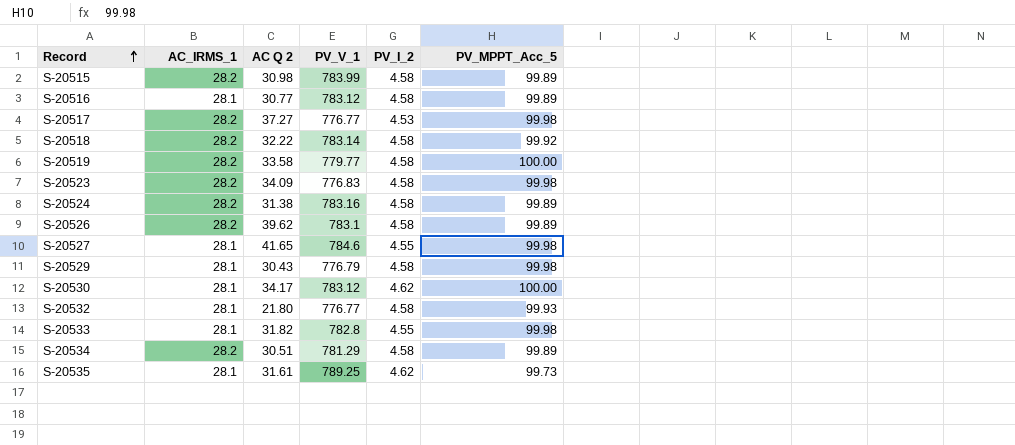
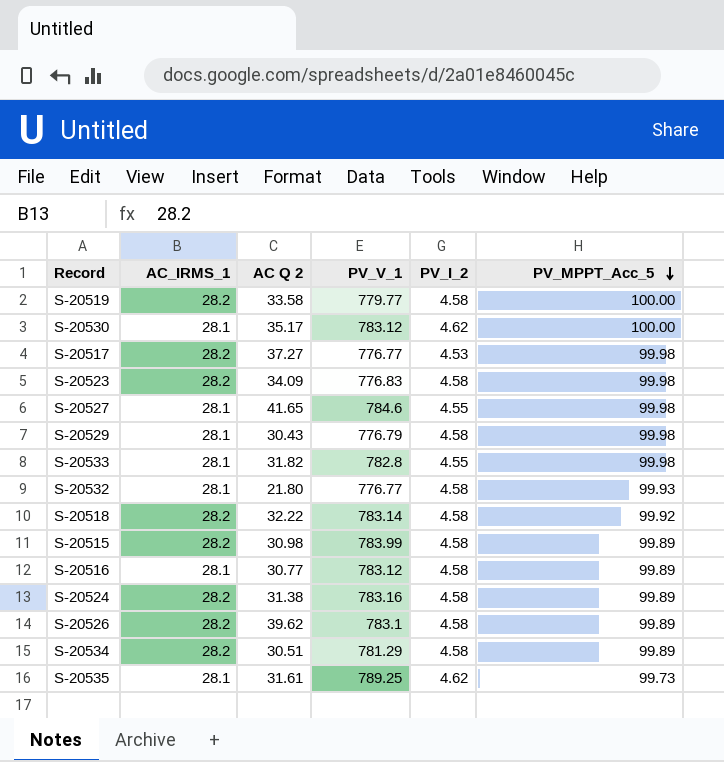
row order: Record ascending -> PV_MPPT_Acc_5 descending
S-20530 | AC Q 2: 34.17 -> 35.17

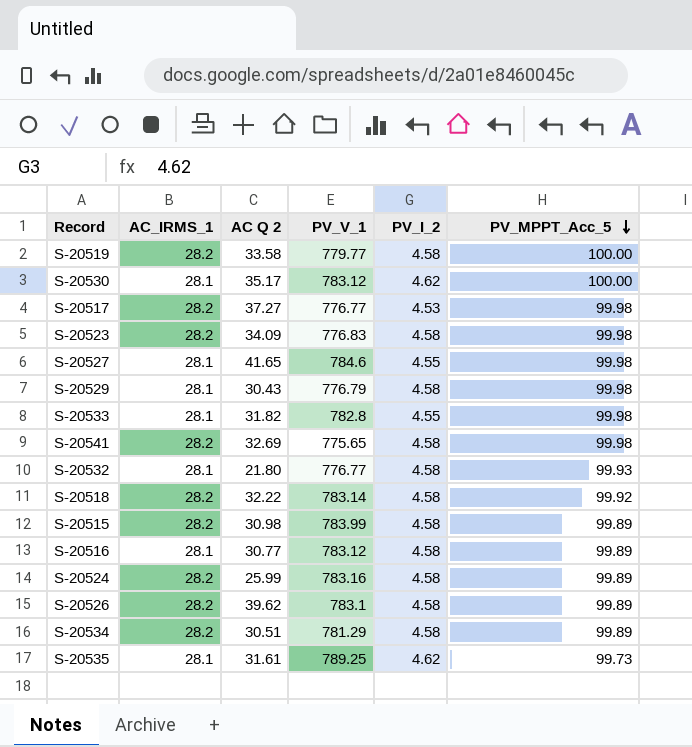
row S-20541: none -> 28.2 | 32.69 | 775.65 | 4.58 | 99.98
S-20524 | AC Q 2: 31.38 -> 25.99

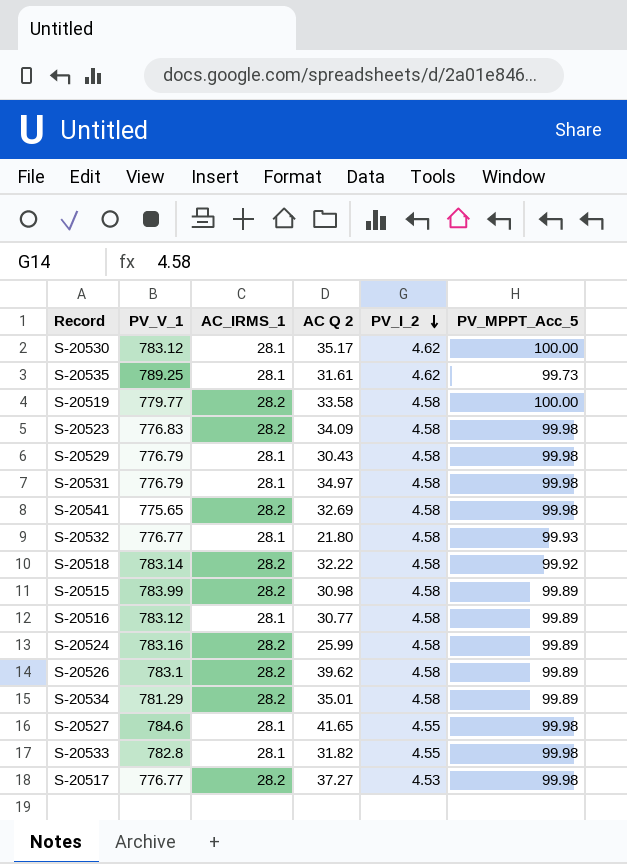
row order: PV_MPPT_Acc_5 descending -> PV_I_2 descending
column PV_V_1 | position: 4 -> 2
row S-20531: none -> 776.79 | 28.1 | 34.97 | 4.58 | 99.98
S-20534 | AC Q 2: 30.51 -> 35.01

